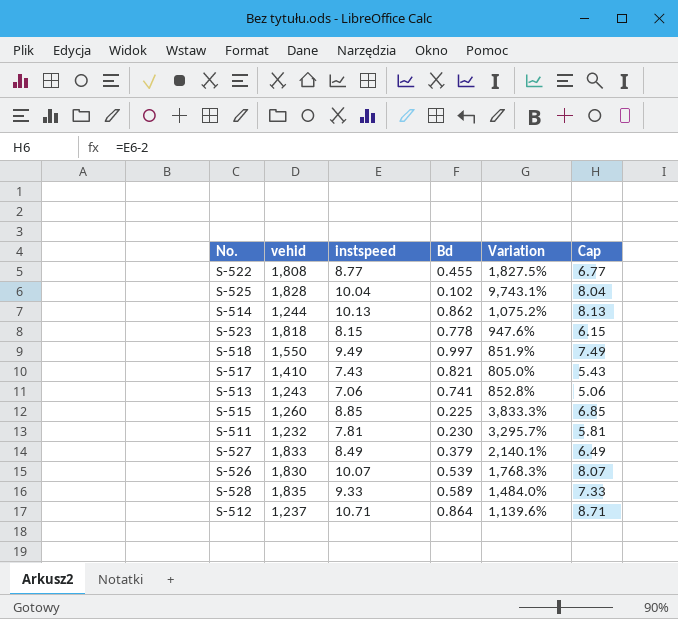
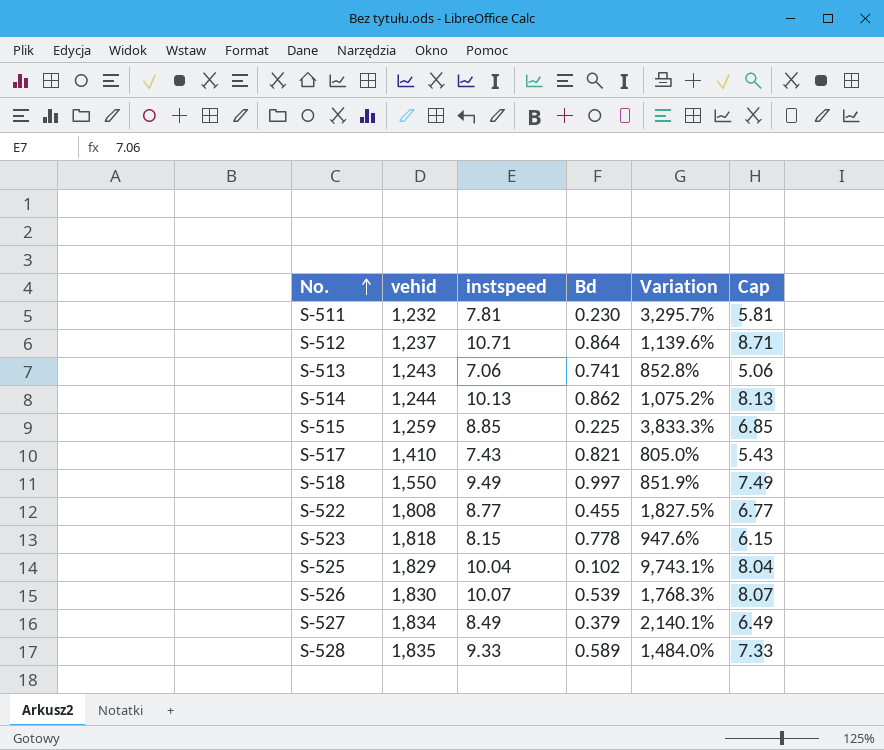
row order: none -> No. ascending
S-515 | vehid: 1,260 -> 1,259
S-525 | vehid: 1,828 -> 1,829
S-527 | vehid: 1,833 -> 1,834

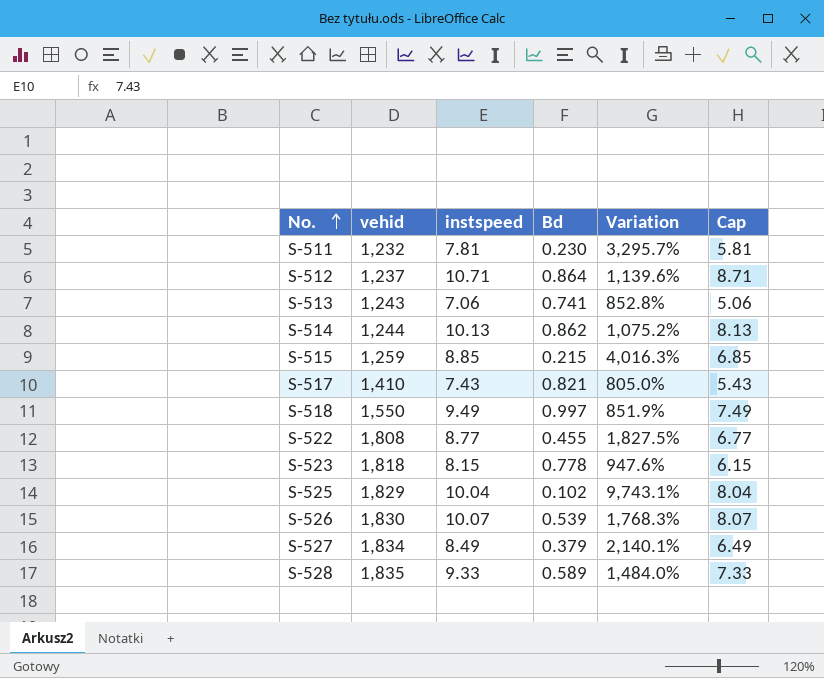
S-515 | Bd: 0.225 -> 0.215
S-515 | Variation: 3,833.3% -> 4,016.3%

